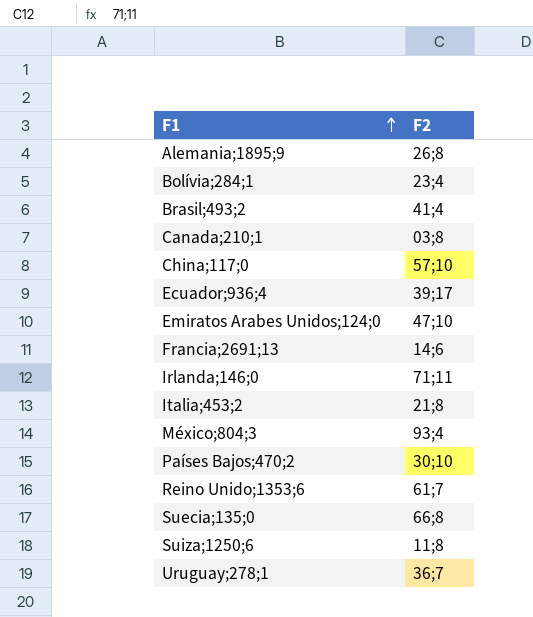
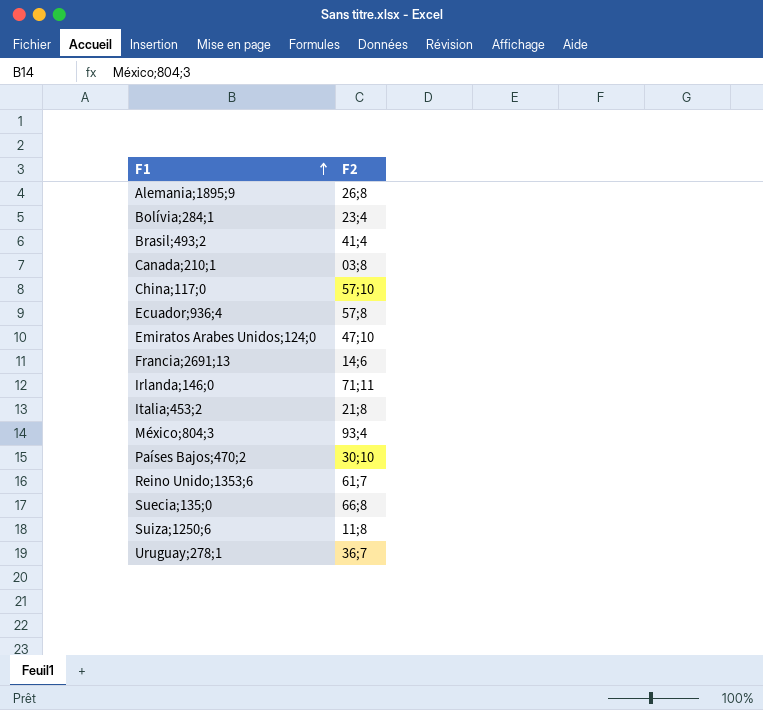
Ecuador;936;4 | F2: 39;17 -> 57;8

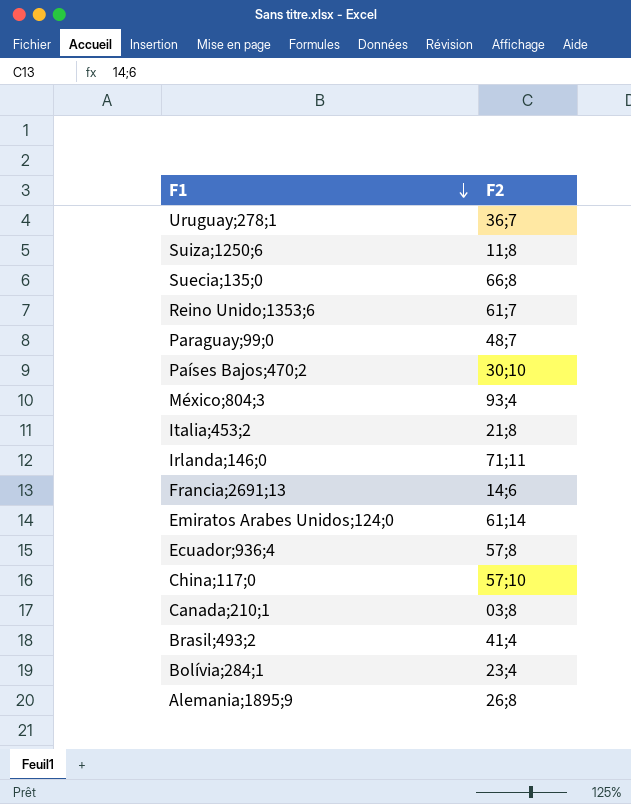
row order: F1 ascending -> F1 descending
row Paraguay;99;0: none -> 48;7
Emiratos Arabes Unidos;124;0 | F2: 47;10 -> 61;14

